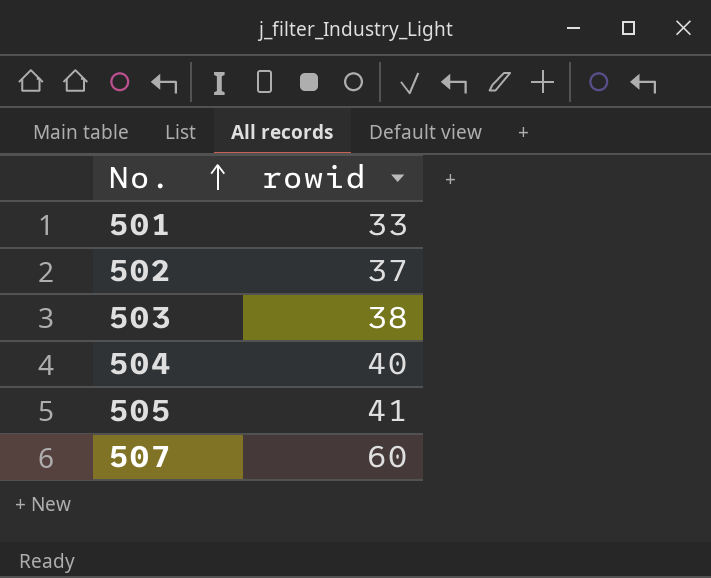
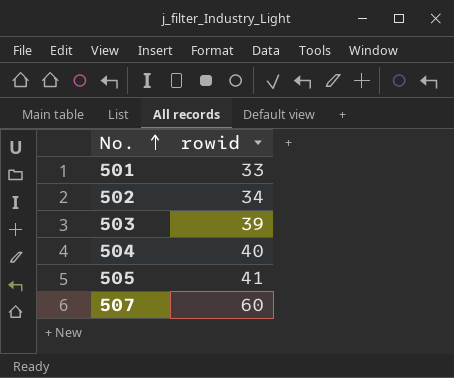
502 | rowid: 37 -> 34
503 | rowid: 38 -> 39

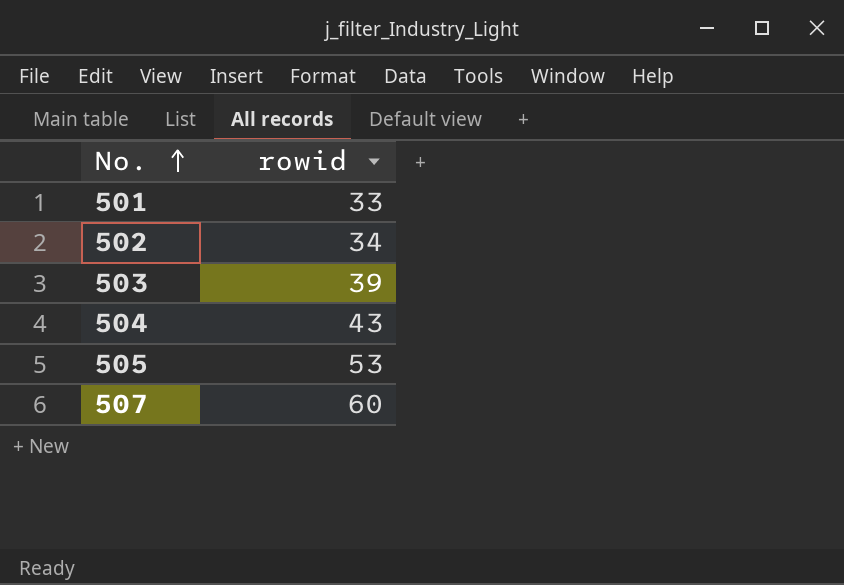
504 | rowid: 40 -> 43
505 | rowid: 41 -> 53

